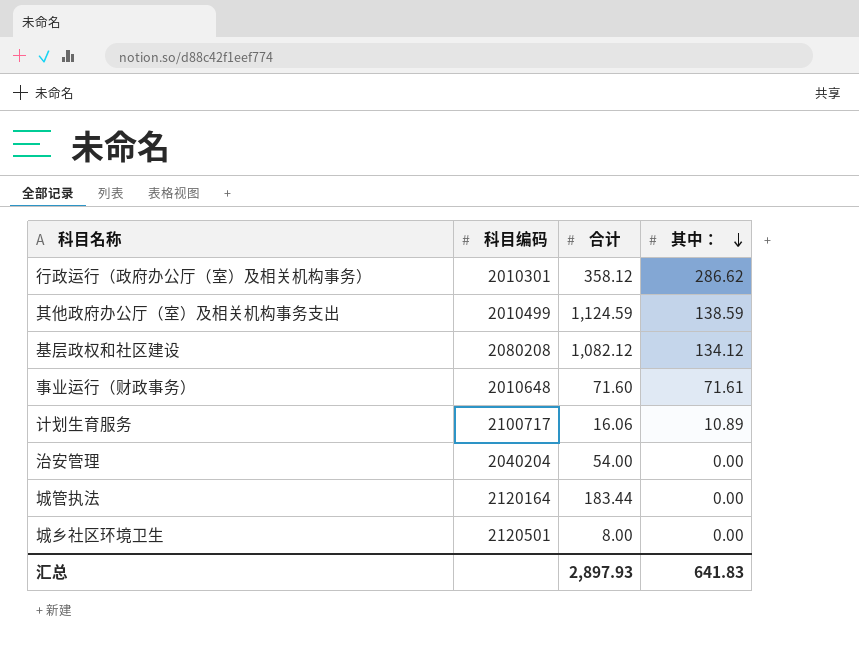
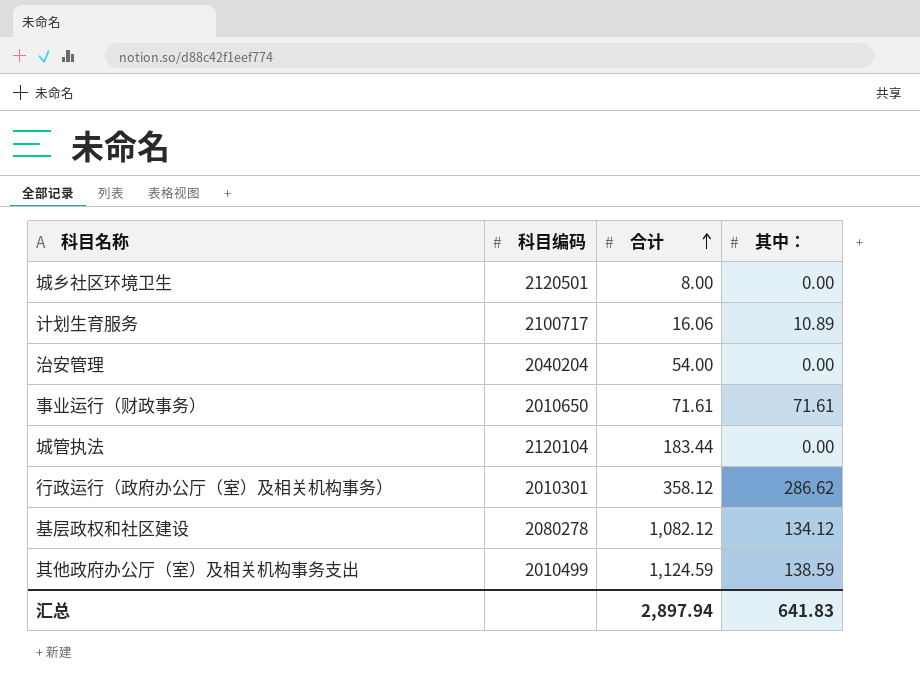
row order: 其中： descending -> 合计 ascending
事业运行（财政事务） | 科目编码: 2010648 -> 2010650
事业运行（财政事务） | 合计: 71.60 -> 71.61
城管执法 | 科目编码: 2120164 -> 2120104
基层政权和社区建设 | 科目编码: 2080208 -> 2080278
汇总 | 合计: 2,897.93 -> 2,897.94

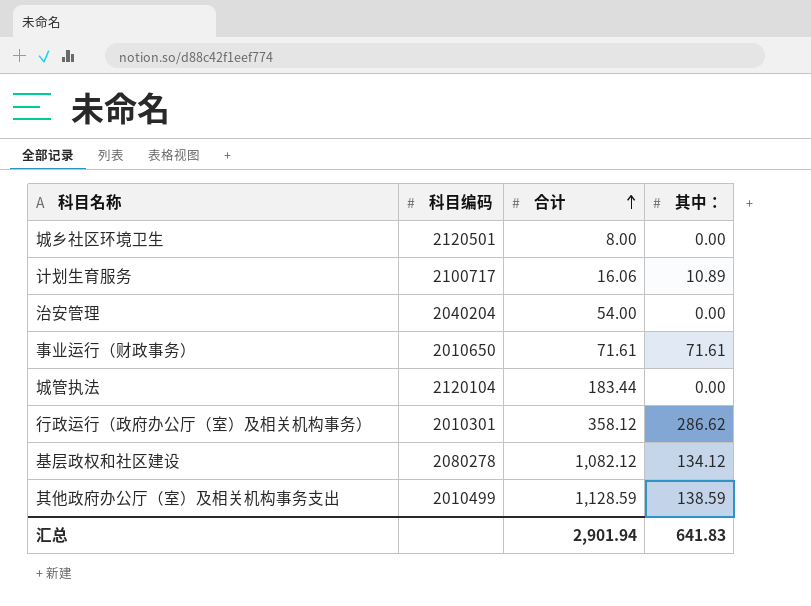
其他政府办公厅（室）及相关机构事务支出 | 合计: 1,124.59 -> 1,128.59
汇总 | 合计: 2,897.94 -> 2,901.94

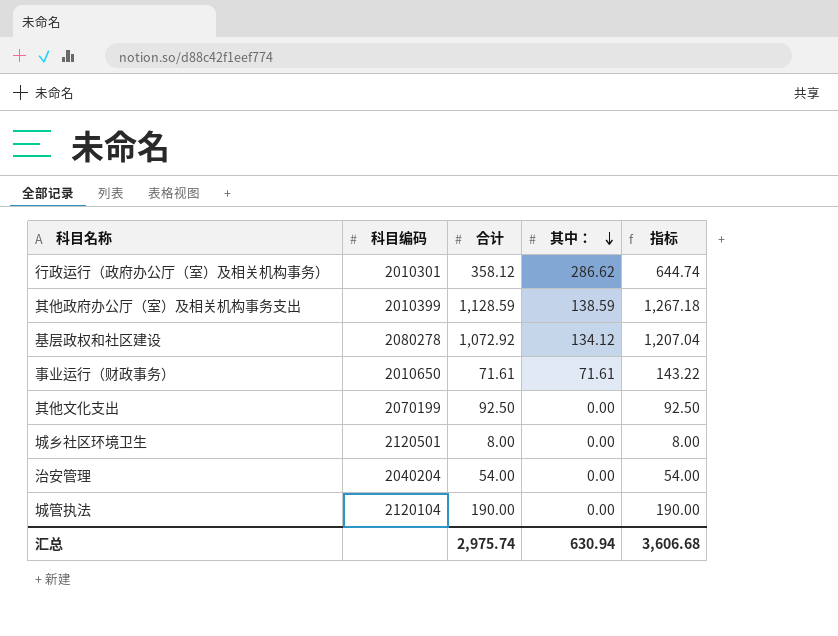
row order: 合计 ascending -> 其中： descending
column 指标 | formula: none -> [合计] + [其中：]
row 计划生育服务: 2100717 | 16.06 | 10.89 -> none
其他政府办公厅（室）及相关机构事务支出 | 科目编码: 2010499 -> 2010399
基层政权和社区建设 | 合计: 1,082.12 -> 1,072.92
row 其他文化支出: none -> 2070199 | 92.50 | 0.00 | 92.50
城管执法 | 合计: 183.44 -> 190.00
汇总 | 合计: 2,901.94 -> 2,975.74
汇总 | 其中：: 641.83 -> 630.94

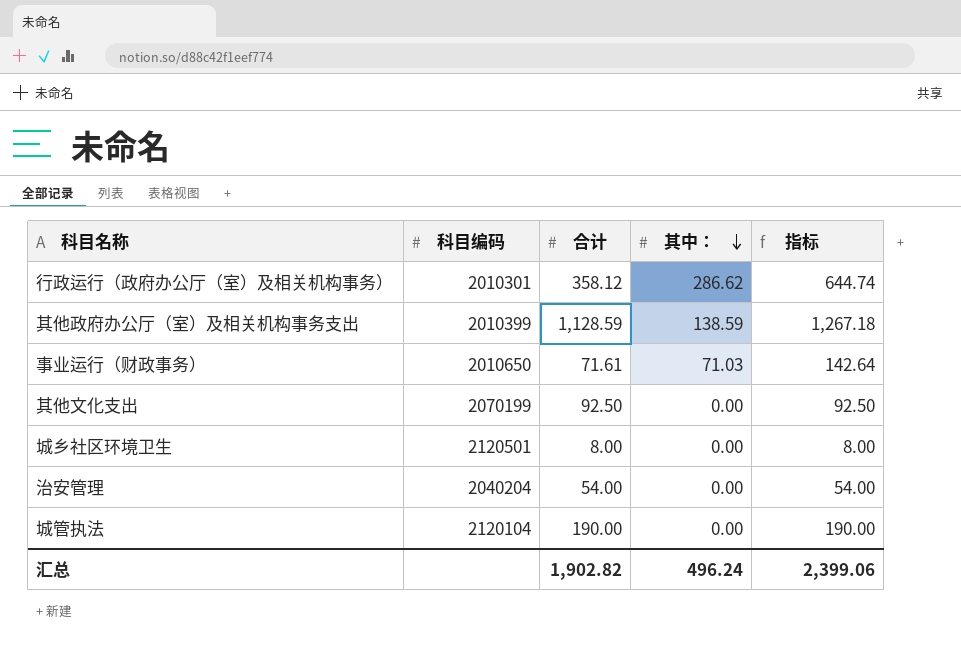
row 基层政权和社区建设: 2080278 | 1,072.92 | 134.12 | 1,207.04 -> none
事业运行（财政事务） | 其中：: 71.61 -> 71.03
事业运行（财政事务） | 指标: 143.22 -> 142.64
汇总 | 合计: 2,975.74 -> 1,902.82
汇总 | 其中：: 630.94 -> 496.24
汇总 | 指标: 3,606.68 -> 2,399.06

